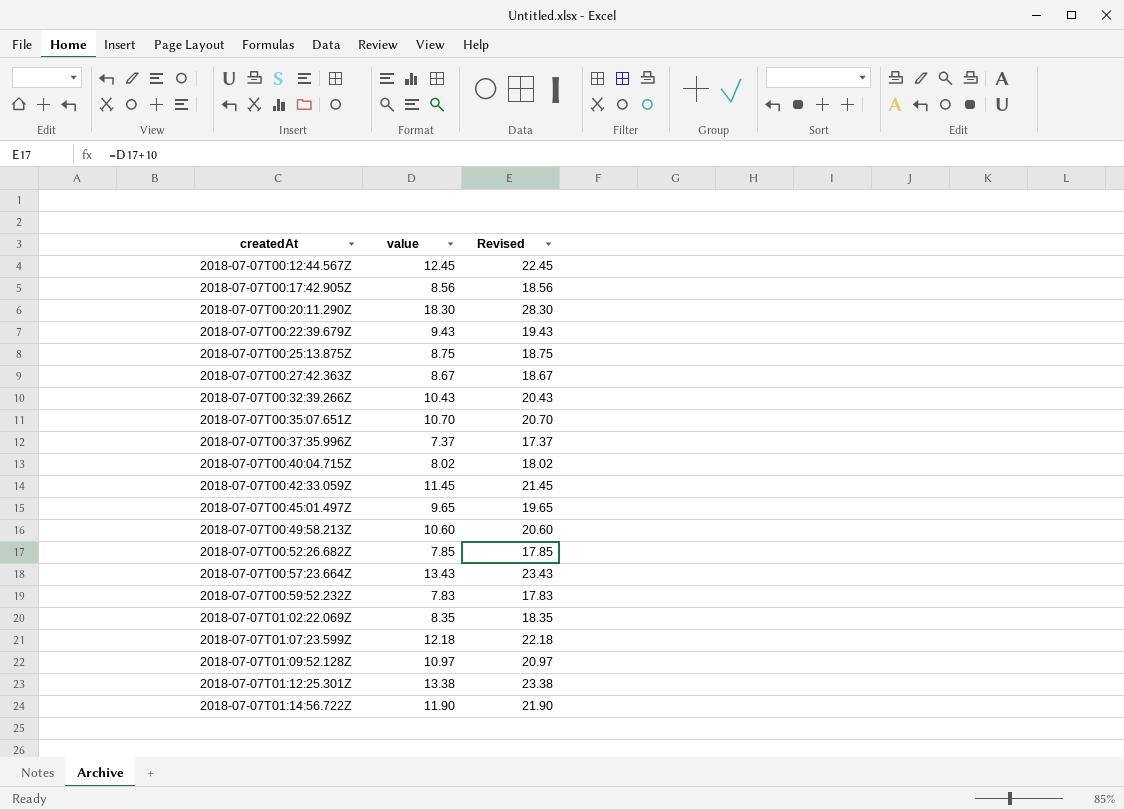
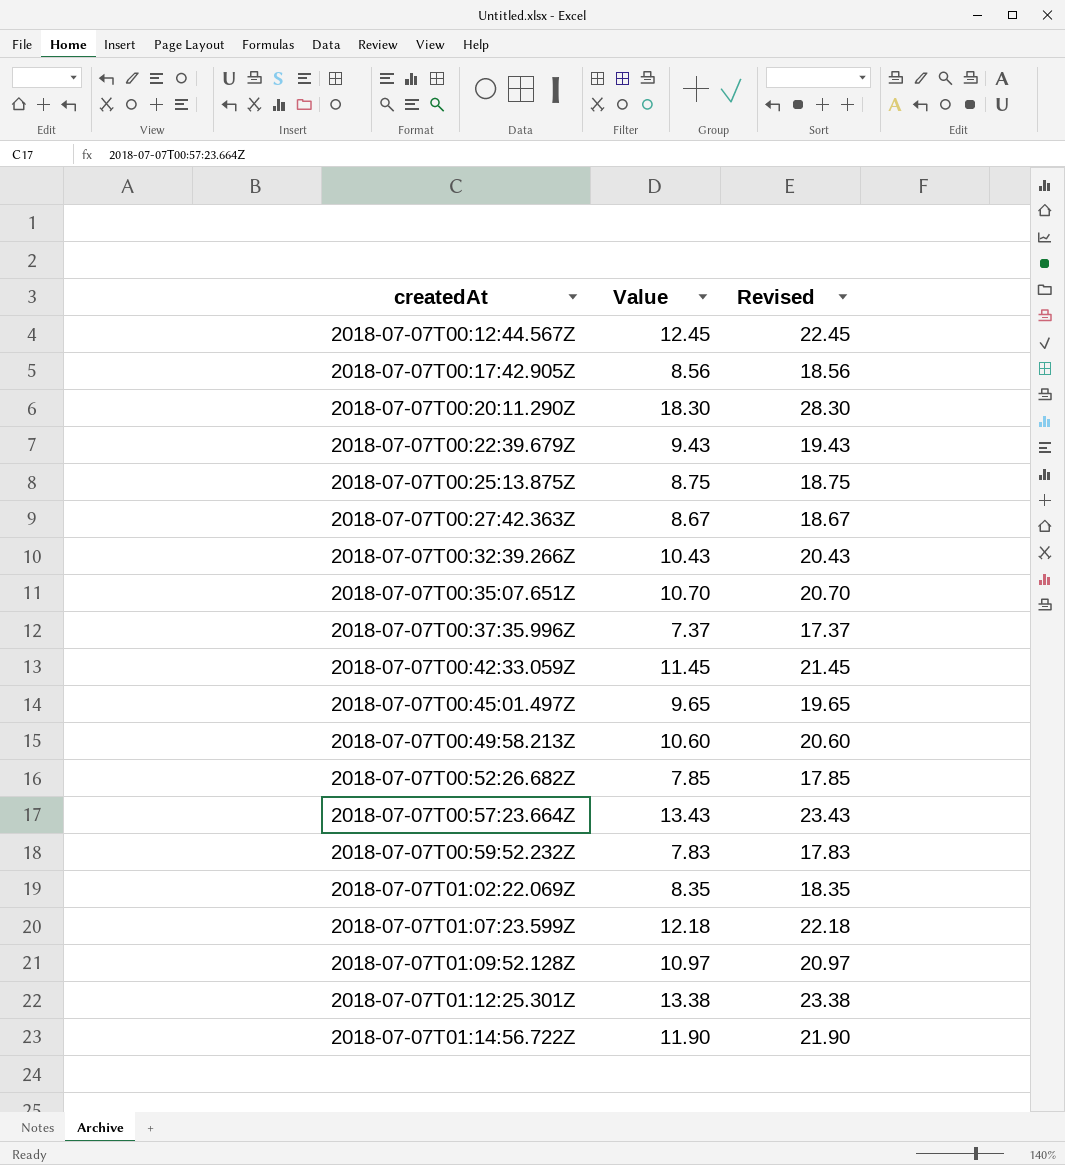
column name: value -> Value
row 2018-07-07T00:40:04.715Z: 8.02 | 18.02 -> none

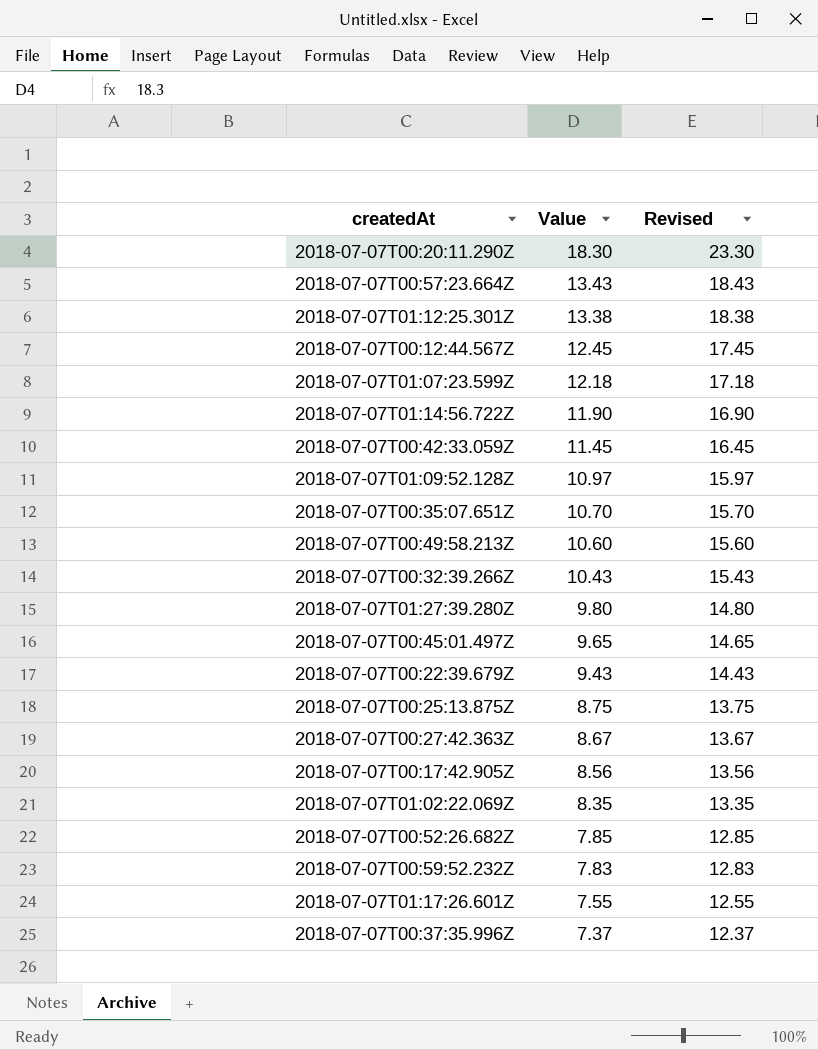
row order: createdAt ascending -> Value descending
column Revised | formula: [Value] + 10 -> [Value] + 5
row 2018-07-07T01:27:39.280Z: none -> 9.80 | 14.80
row 2018-07-07T01:17:26.601Z: none -> 7.55 | 12.55

